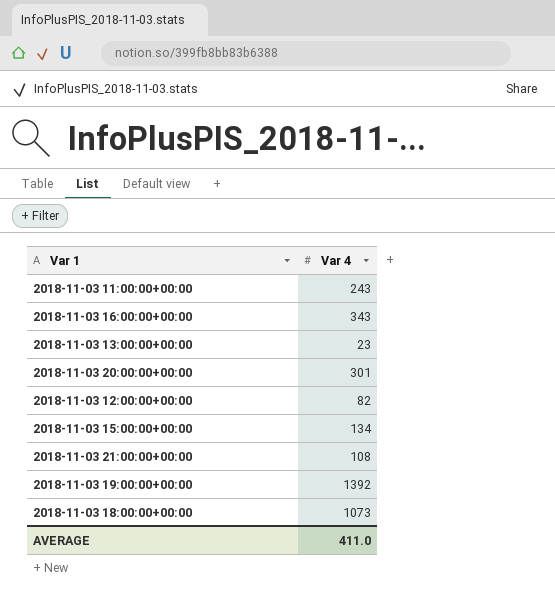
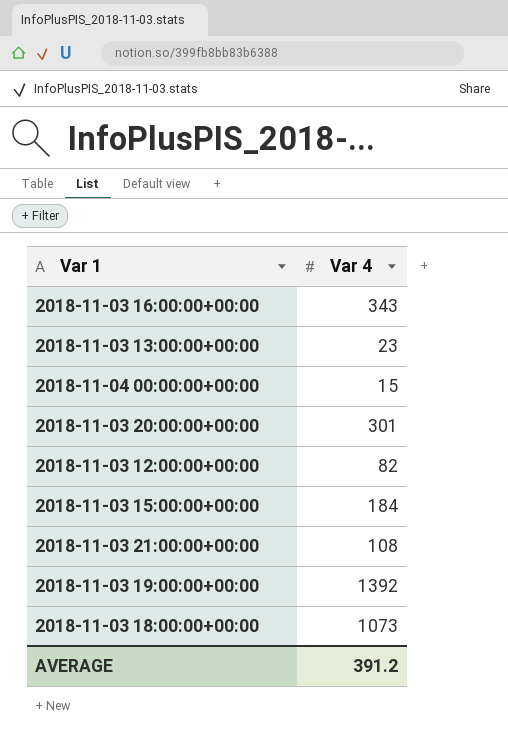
row 2018-11-03 11:00:00+00:00: 243 -> none
row 2018-11-04 00:00:00+00:00: none -> 15
2018-11-03 15:00:00+00:00 | Var 4: 134 -> 184
AVERAGE | Var 4: 411.0 -> 391.2

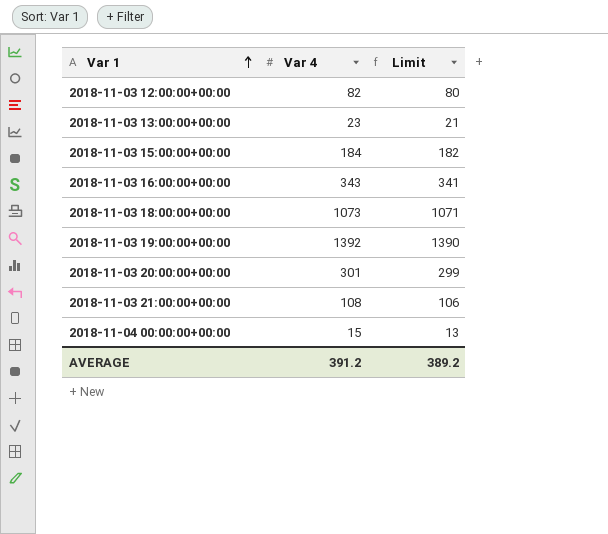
row order: none -> Var 1 ascending
column Limit | formula: none -> [Var 4] - 2

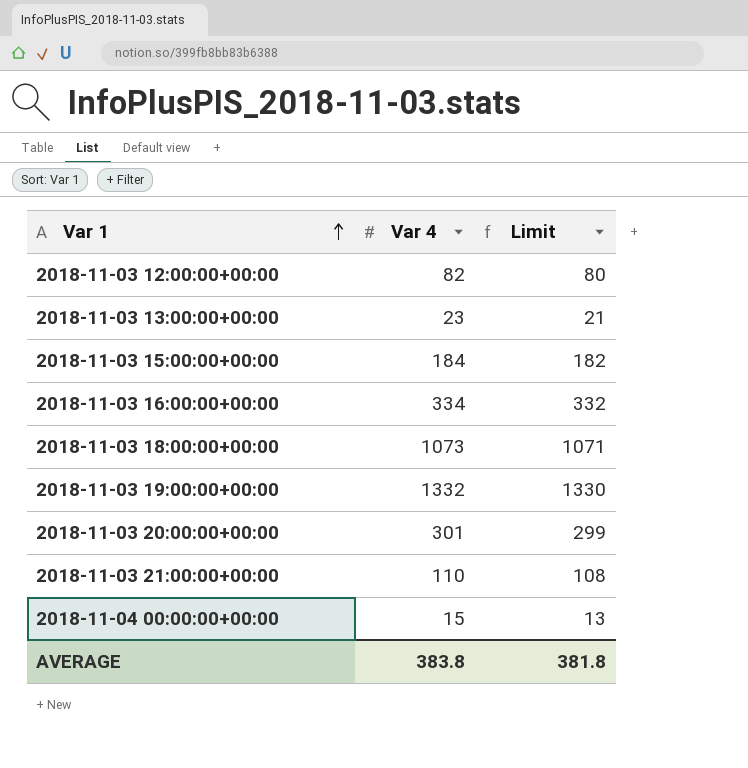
2018-11-03 16:00:00+00:00 | Var 4: 343 -> 334
2018-11-03 16:00:00+00:00 | Limit: 341 -> 332
2018-11-03 19:00:00+00:00 | Var 4: 1392 -> 1332
2018-11-03 19:00:00+00:00 | Limit: 1390 -> 1330
2018-11-03 21:00:00+00:00 | Var 4: 108 -> 110
2018-11-03 21:00:00+00:00 | Limit: 106 -> 108
AVERAGE | Var 4: 391.2 -> 383.8
AVERAGE | Limit: 389.2 -> 381.8

